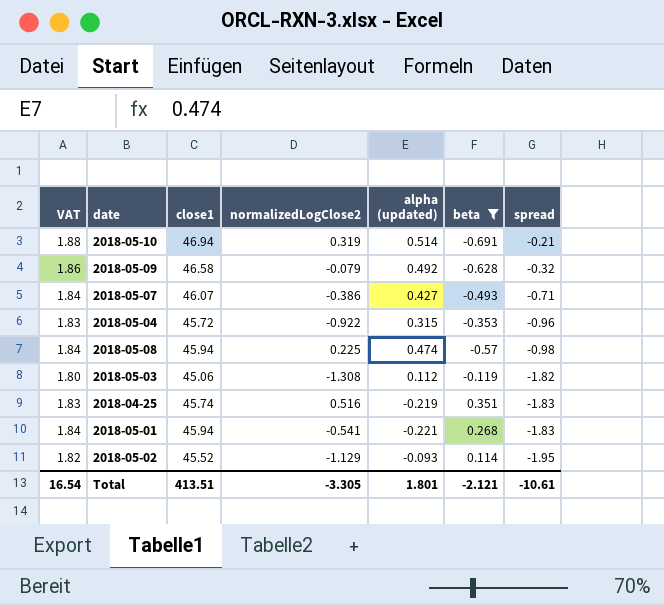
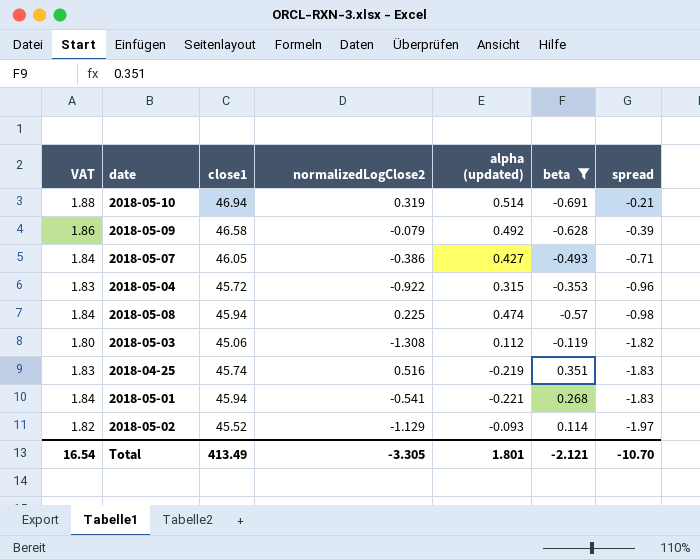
2018-05-09 | spread: -0.32 -> -0.39
2018-05-07 | close1: 46.07 -> 46.05
2018-05-02 | spread: -1.95 -> -1.97
Total | close1: 413.51 -> 413.49
Total | spread: -10.61 -> -10.70

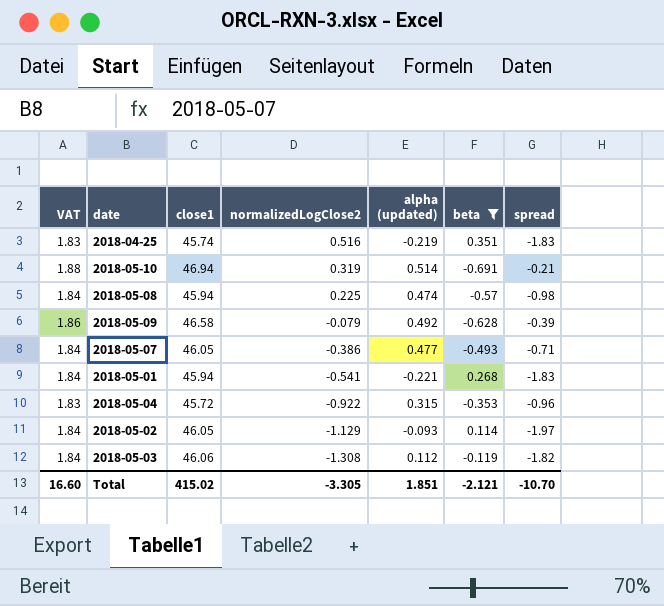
row order: spread descending -> normalizedLogClose2 descending
2018-05-07 | alpha (updated): 0.427 -> 0.477
2018-05-02 | VAT: 1.82 -> 1.84
2018-05-02 | close1: 45.52 -> 46.05
2018-05-03 | VAT: 1.80 -> 1.84
2018-05-03 | close1: 45.06 -> 46.06
Total | VAT: 16.54 -> 16.60
Total | close1: 413.49 -> 415.02
Total | alpha (updated): 1.801 -> 1.851

